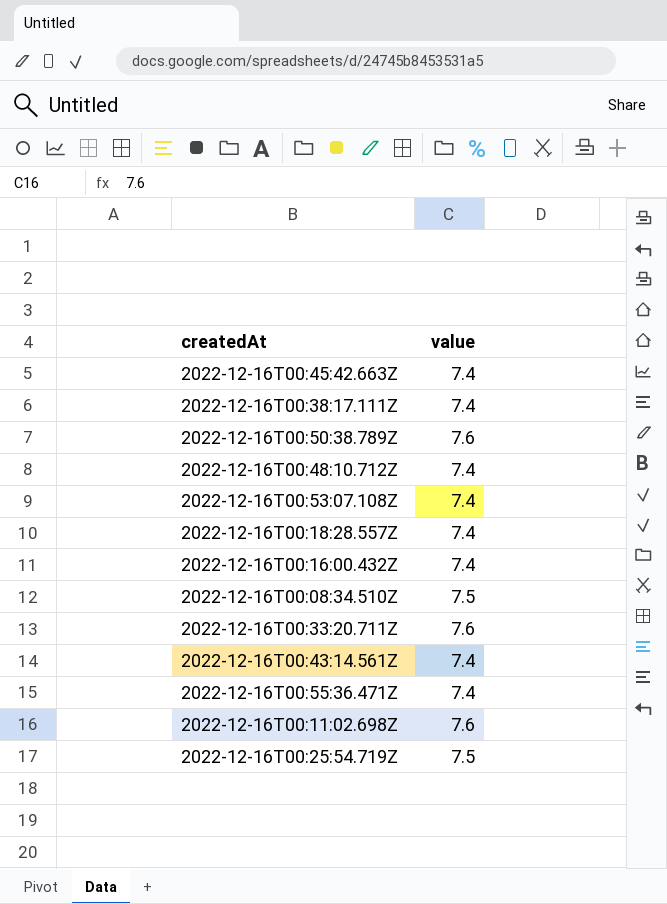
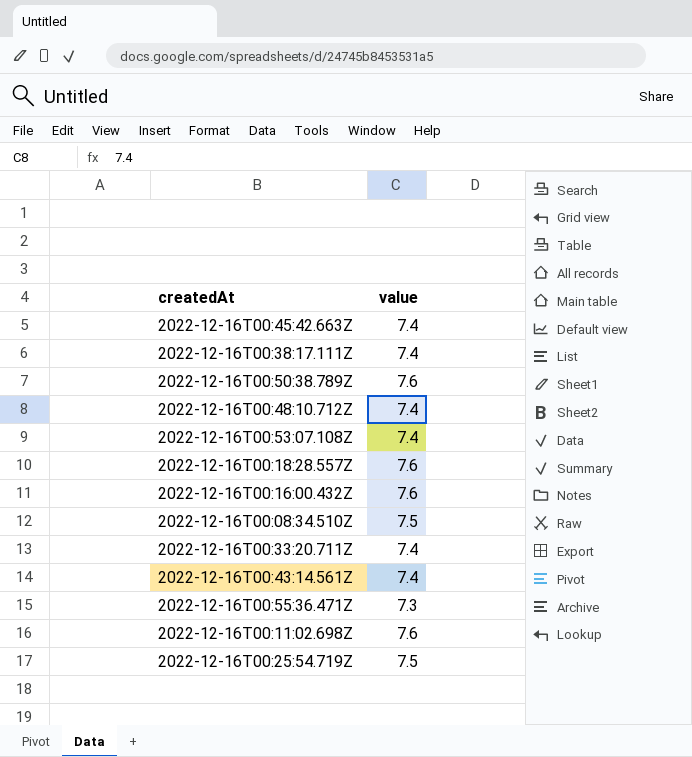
2022-12-16T00:18:28.557Z | value: 7.4 -> 7.6
2022-12-16T00:16:00.432Z | value: 7.4 -> 7.6
2022-12-16T00:33:20.711Z | value: 7.6 -> 7.4
2022-12-16T00:55:36.471Z | value: 7.4 -> 7.3

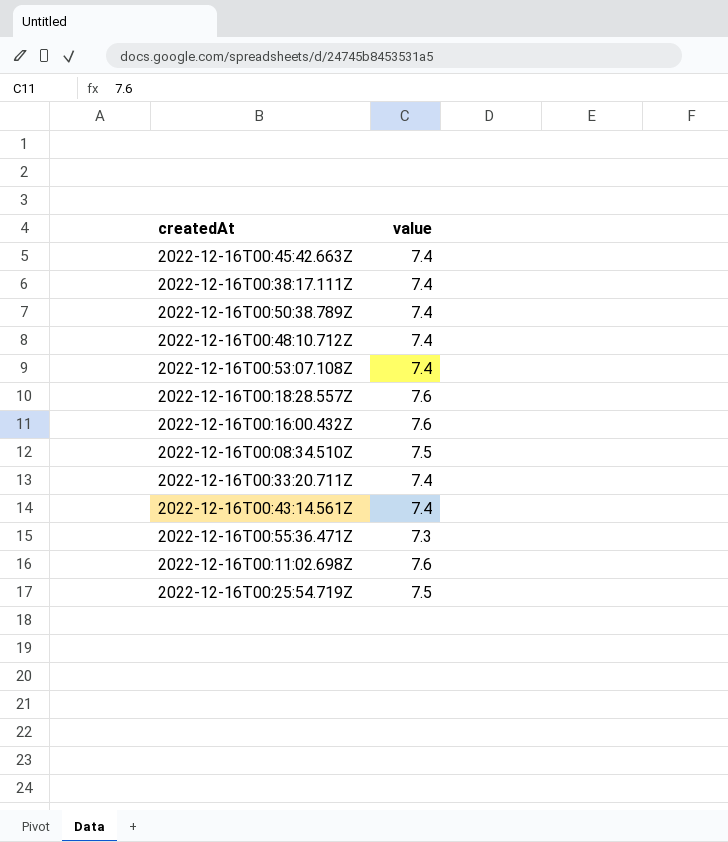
2022-12-16T00:50:38.789Z | value: 7.6 -> 7.4

